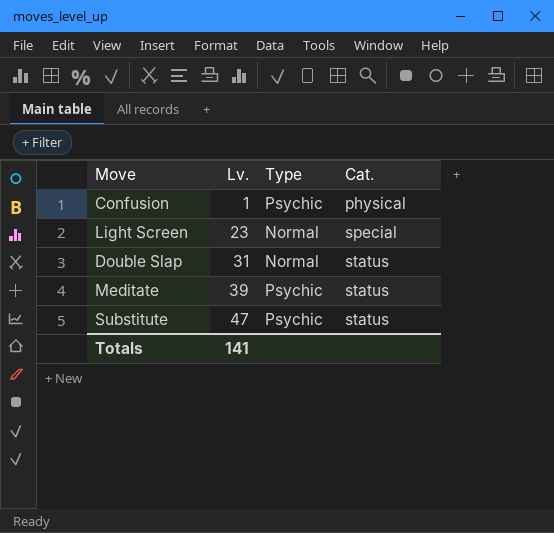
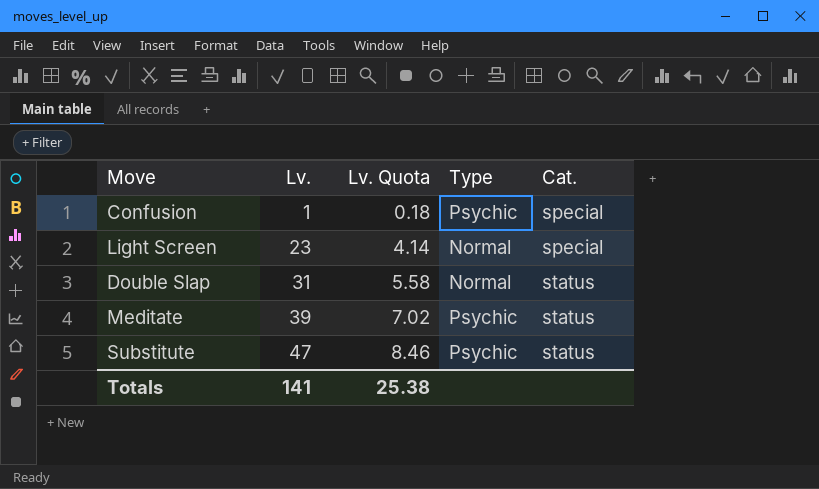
column Lv. Quota | formula: none -> [Lv.] * 0.18
Confusion | Cat.: physical -> special

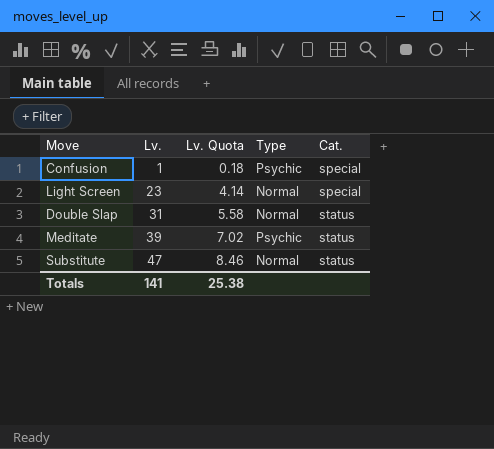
Substitute | Type: Psychic -> Normal

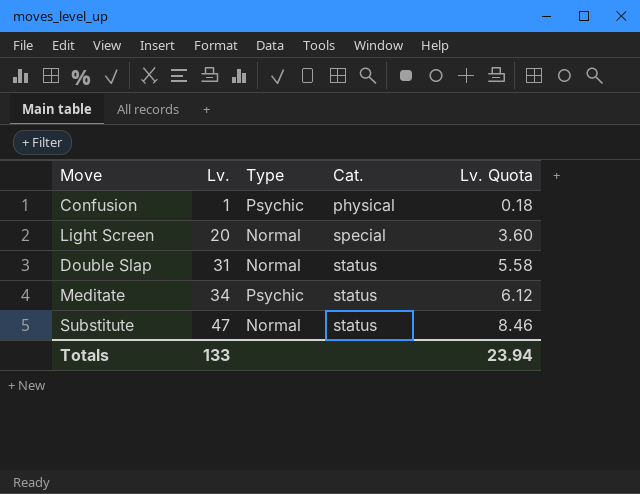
column Lv. Quota | position: 3 -> 5
Confusion | Cat.: special -> physical
Light Screen | Lv.: 23 -> 20
Light Screen | Lv. Quota: 4.14 -> 3.60
Meditate | Lv.: 39 -> 34
Meditate | Lv. Quota: 7.02 -> 6.12
Totals | Lv.: 141 -> 133
Totals | Lv. Quota: 25.38 -> 23.94

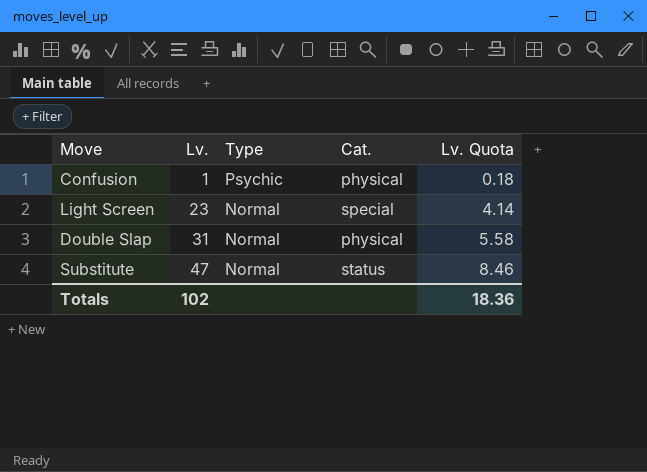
row Meditate: 34 | Psychic | status | 6.12 -> none
Light Screen | Lv.: 20 -> 23
Light Screen | Lv. Quota: 3.60 -> 4.14
Double Slap | Cat.: status -> physical
Totals | Lv.: 133 -> 102
Totals | Lv. Quota: 23.94 -> 18.36

